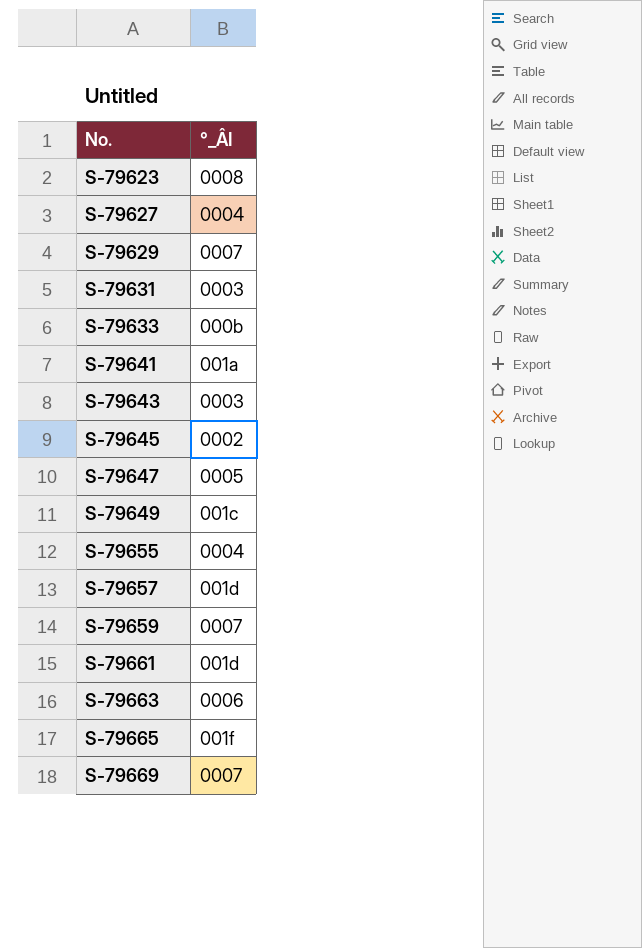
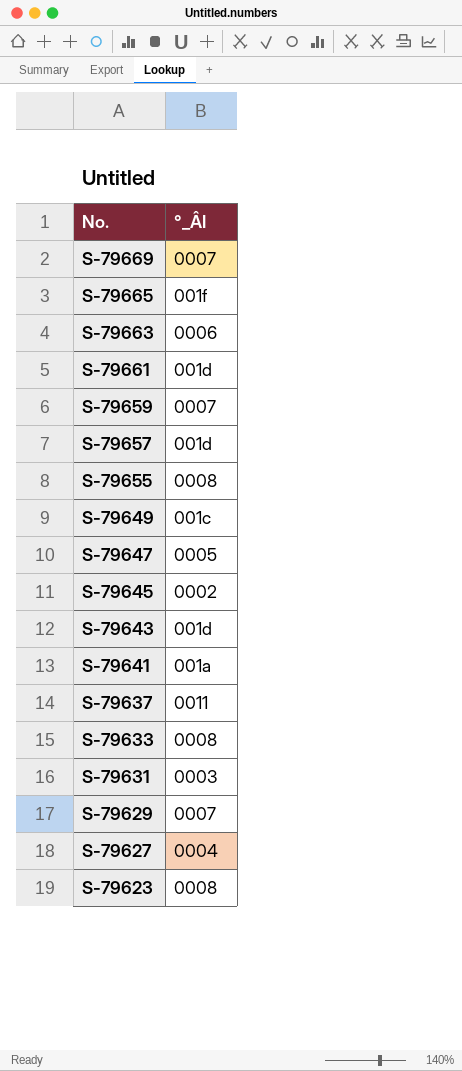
row order: No. ascending -> No. descending
S-79655 | °_ÂI: 0004 -> 0008
S-79643 | °_ÂI: 0003 -> 001d
row S-79637: none -> 0011
S-79633 | °_ÂI: 000b -> 0008

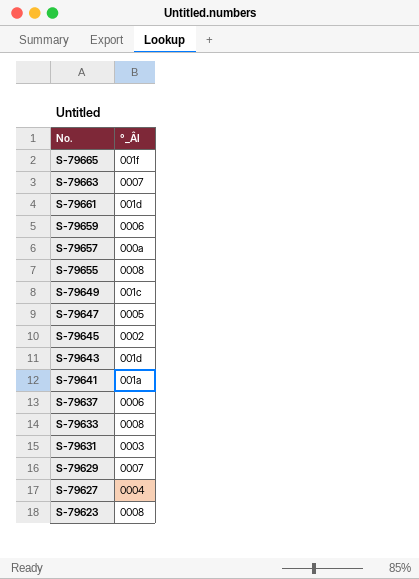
row S-79669: 0007 -> none
S-79663 | °_ÂI: 0006 -> 0007
S-79659 | °_ÂI: 0007 -> 0006
S-79657 | °_ÂI: 001d -> 000a
S-79637 | °_ÂI: 0011 -> 0006

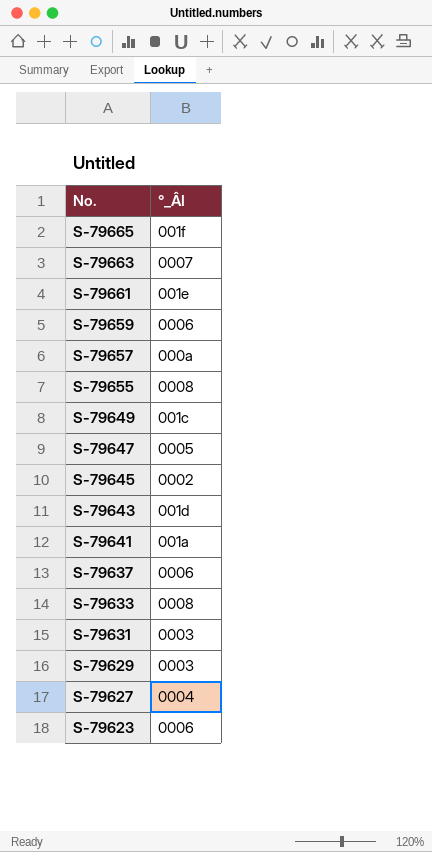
S-79661 | °_ÂI: 001d -> 001e
S-79629 | °_ÂI: 0007 -> 0003
S-79623 | °_ÂI: 0008 -> 0006

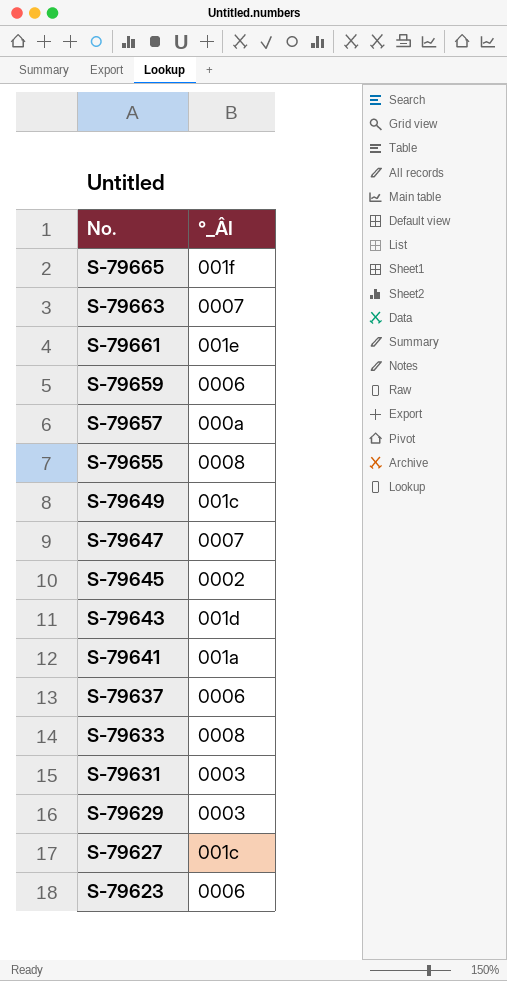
S-79647 | °_ÂI: 0005 -> 0007
S-79627 | °_ÂI: 0004 -> 001c

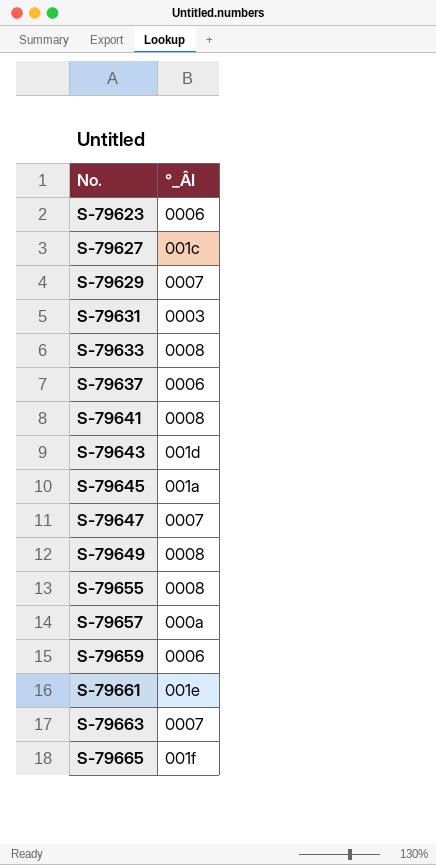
row order: No. descending -> No. ascending
S-79629 | °_ÂI: 0003 -> 0007
S-79641 | °_ÂI: 001a -> 0008
S-79645 | °_ÂI: 0002 -> 001a
S-79649 | °_ÂI: 001c -> 0008

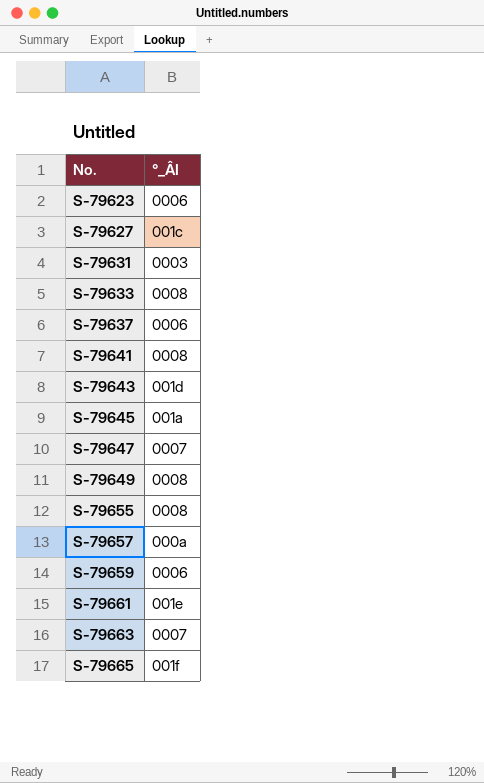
row S-79629: 0007 -> none

